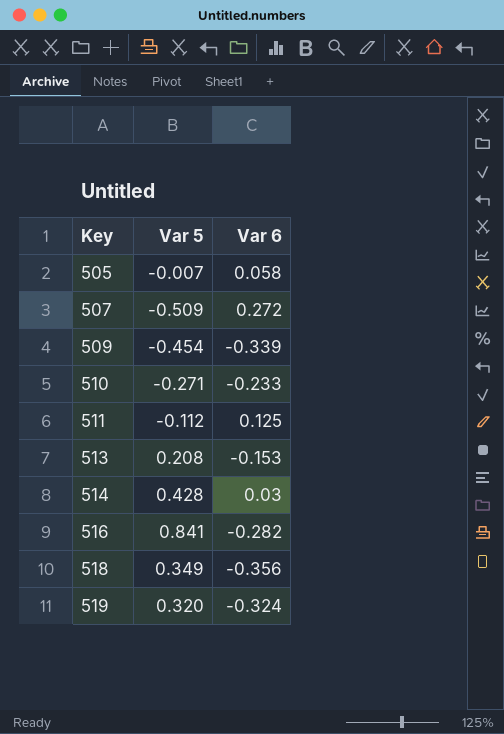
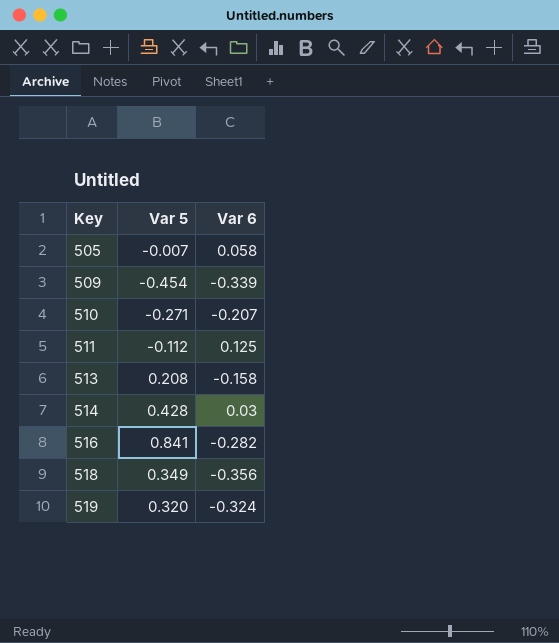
row 507: -0.509 | 0.272 -> none
510 | Var 6: -0.233 -> -0.207
513 | Var 6: -0.153 -> -0.158

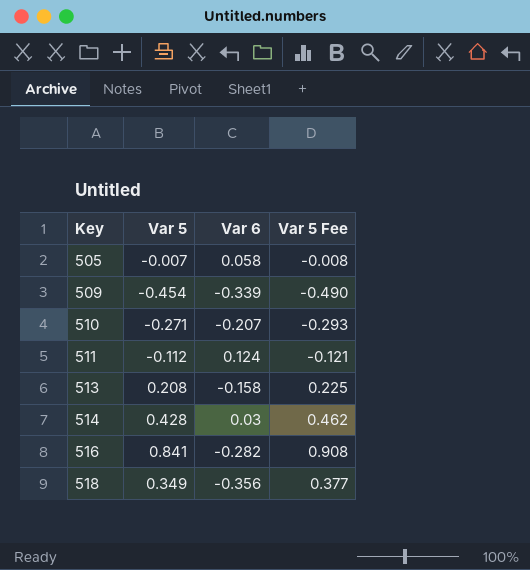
column Var 5 Fee | formula: none -> [Var 5] * 1.08
row 519: 0.320 | -0.324 -> none
511 | Var 6: 0.125 -> 0.124

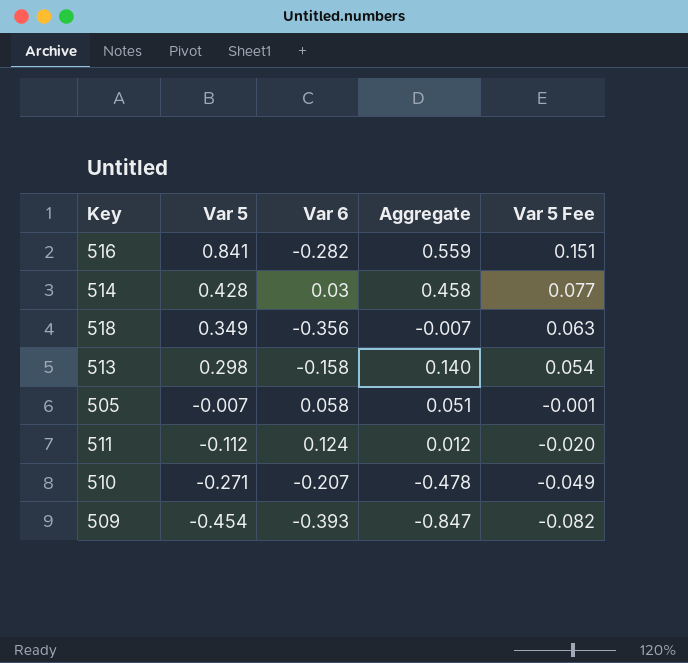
row order: Key ascending -> Var 5 descending
column Aggregate | formula: none -> [Var 5] + [Var 6]
column Var 5 Fee | formula: [Var 5] * 1.08 -> [Var 5] * 0.18
513 | Var 5: 0.208 -> 0.298
509 | Var 6: -0.339 -> -0.393

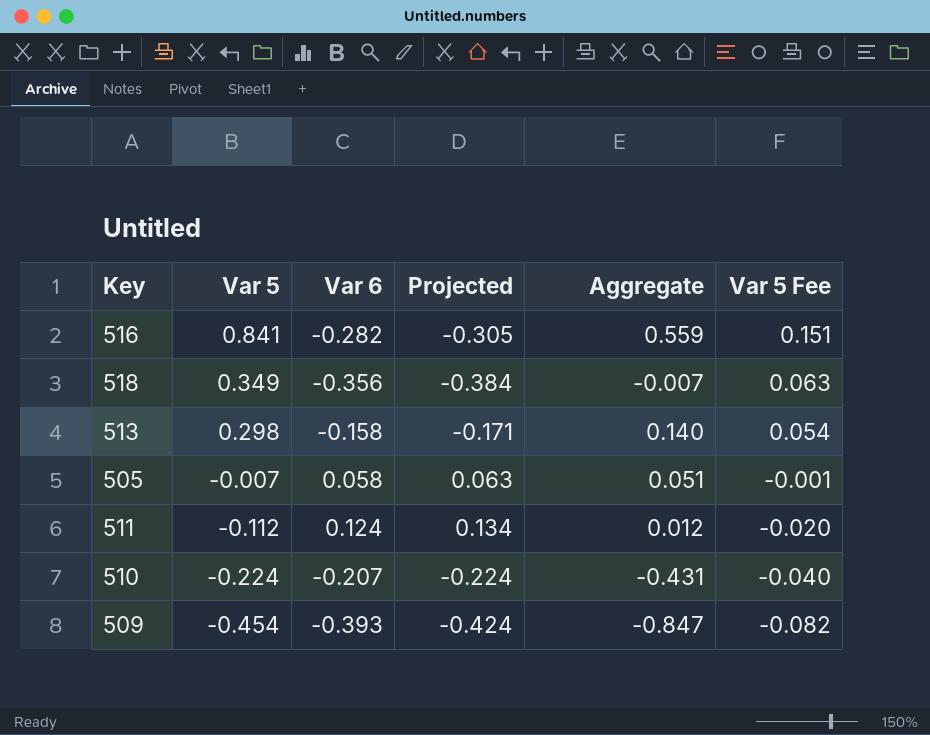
column Projected | formula: none -> [Var 6] * 1.08
row 514: 0.428 | 0.03 | 0.458 | 0.077 -> none
510 | Var 5: -0.271 -> -0.224
510 | Aggregate: -0.478 -> -0.431
510 | Var 5 Fee: -0.049 -> -0.040

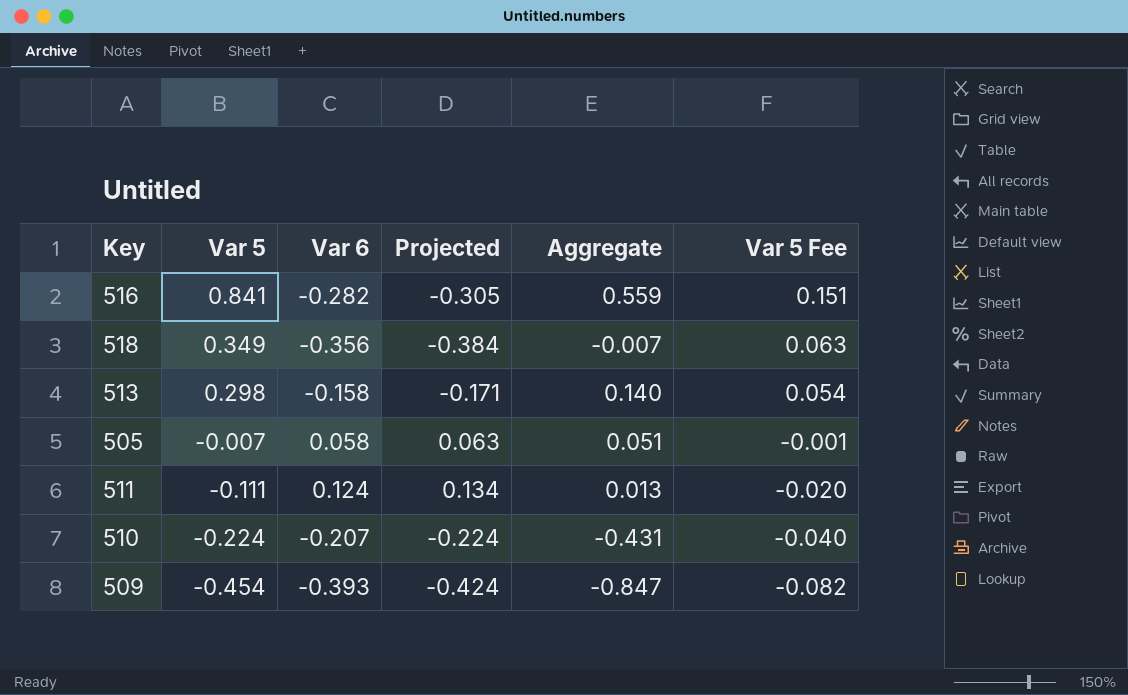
511 | Var 5: -0.112 -> -0.111
511 | Aggregate: 0.012 -> 0.013

